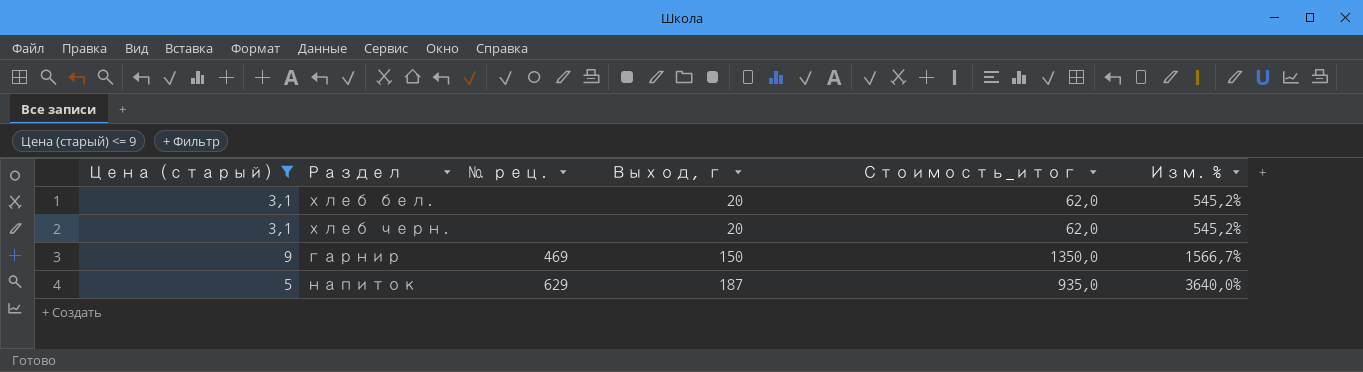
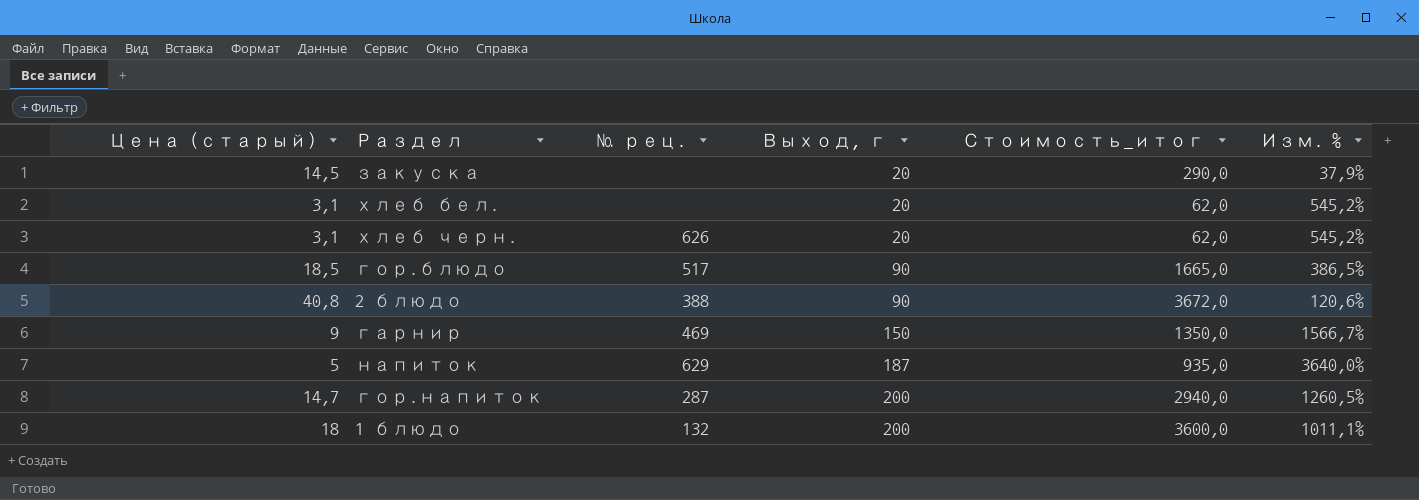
filter: Цена (старый) <= 9 -> none
хлеб черн. | № рец.: none -> 626

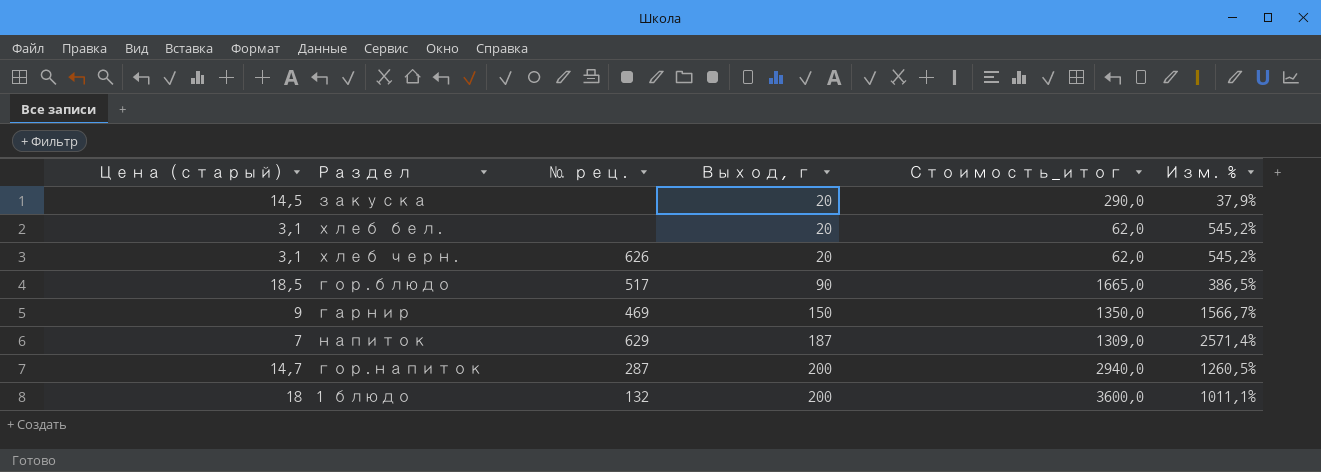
row 2 блюдо: 40,8 | 388 | 90 | 3672,0 | 120,6% -> none
напиток | Цена (старый): 5 -> 7
напиток | Стоимость_итог: 935,0 -> 1309,0
напиток | Изм. %: 3640,0% -> 2571,4%

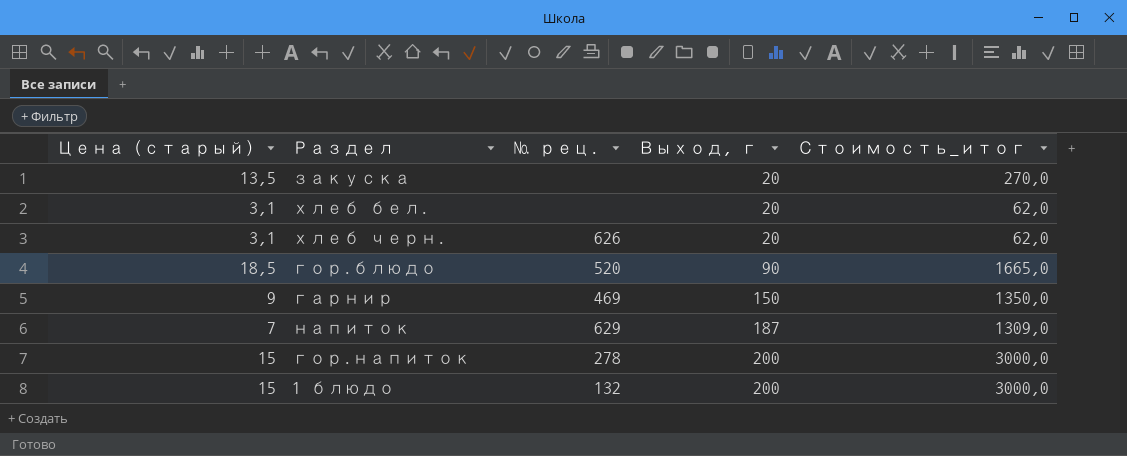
column Изм. % | formula: ([Выход, г] - [Цена (старый)]) / [Цена (старый)] -> none
закуска | Цена (старый): 14,5 -> 13,5
закуска | Стоимость_итог: 290,0 -> 270,0
гор.блюдо | № рец.: 517 -> 520
гор.напиток | Цена (старый): 14,7 -> 15
гор.напиток | № рец.: 287 -> 278
гор.напиток | Стоимость_итог: 2940,0 -> 3000,0
1 блюдо | Цена (старый): 18 -> 15
1 блюдо | Стоимость_итог: 3600,0 -> 3000,0

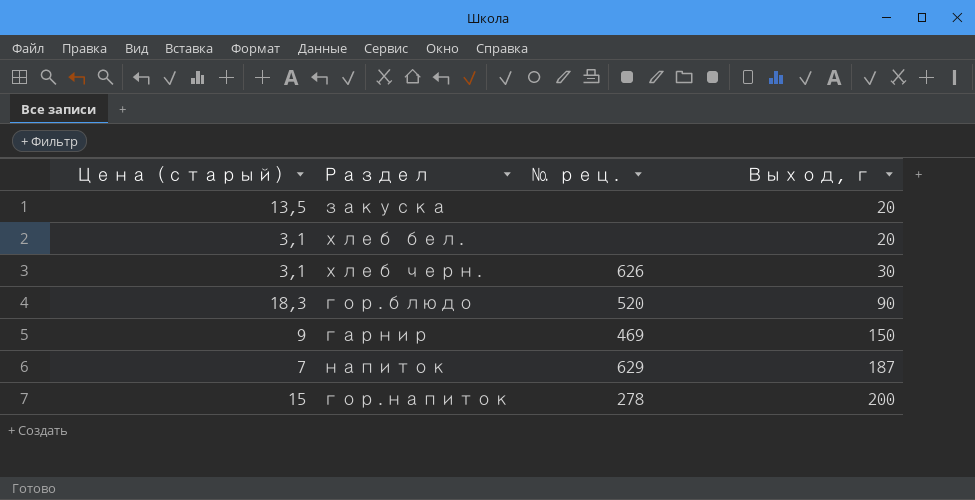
column Стоимость_итог | formula: [Цена (старый)] * [Выход, г] -> none
row 1 блюдо: 15 | 132 | 200 | 3000,0 -> none
хлеб черн. | Выход, г: 20 -> 30
гор.блюдо | Цена (старый): 18,5 -> 18,3

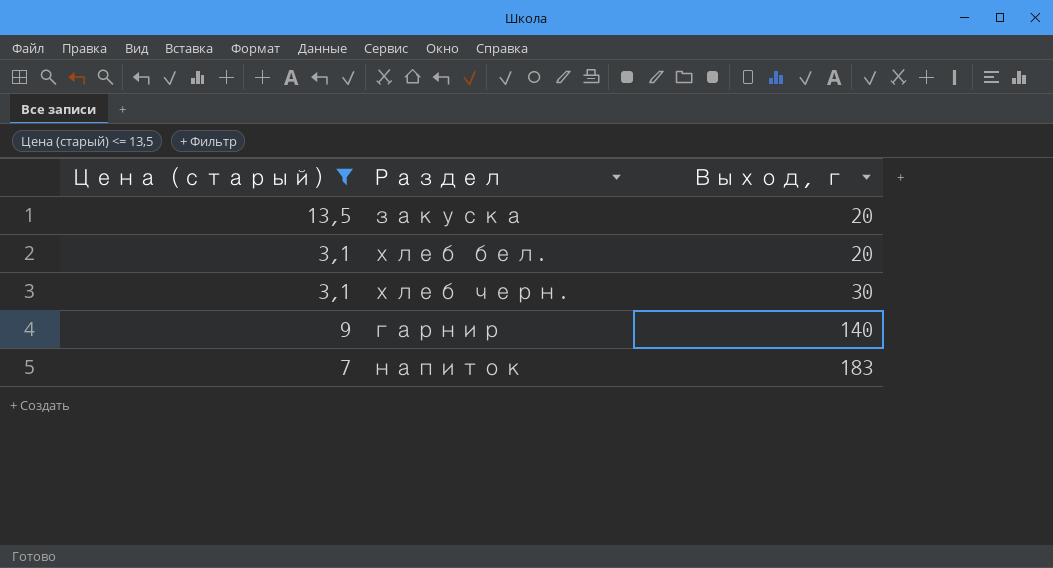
filter: none -> Цена (старый) <= 13,5
column № рец. | position: 3 -> none
гарнир | Выход, г: 150 -> 140
напиток | Выход, г: 187 -> 183

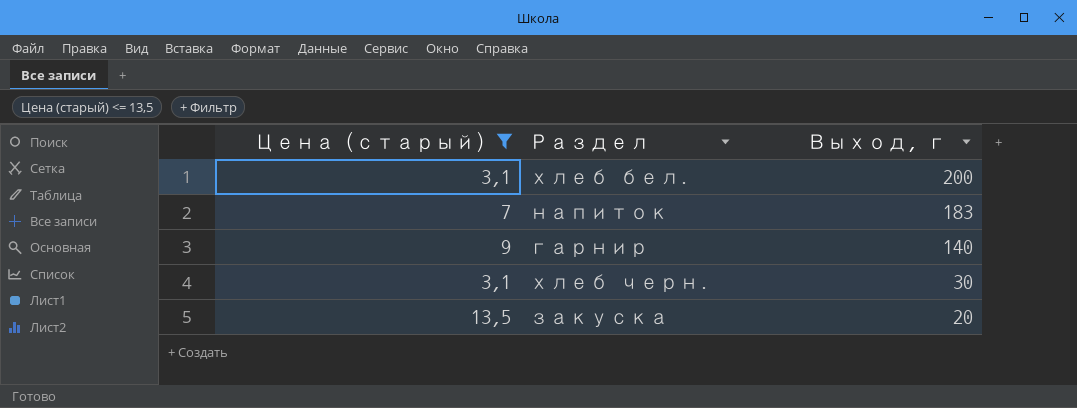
row order: Выход, г ascending -> Выход, г descending
хлеб бел. | Выход, г: 20 -> 200

